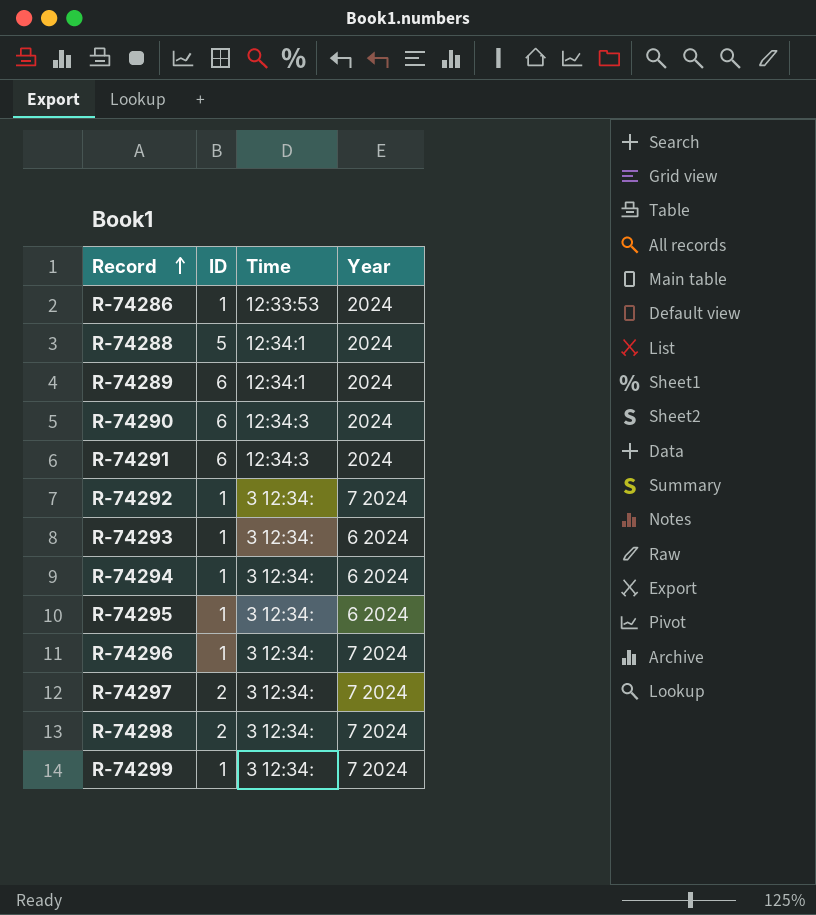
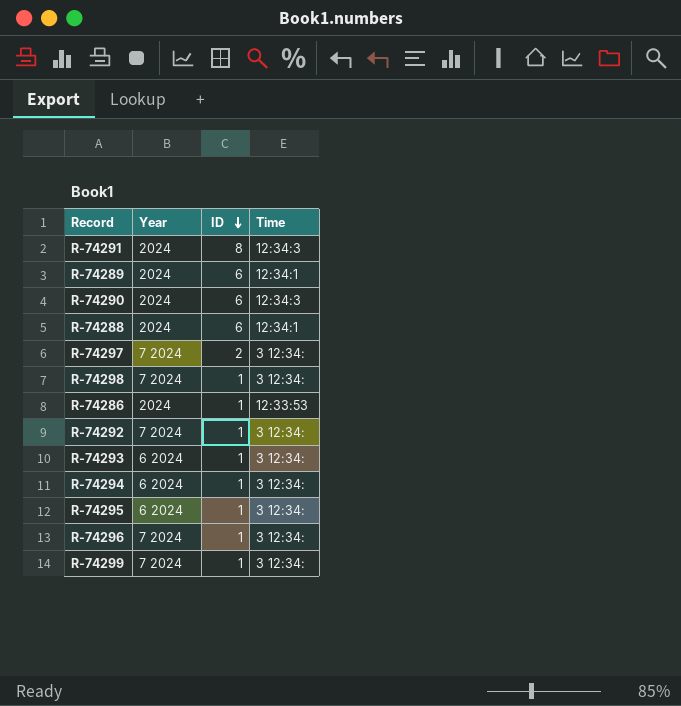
row order: Record ascending -> ID descending
column Year | position: 4 -> 2
R-74291 | ID: 6 -> 8
R-74288 | ID: 5 -> 6
R-74298 | ID: 2 -> 1

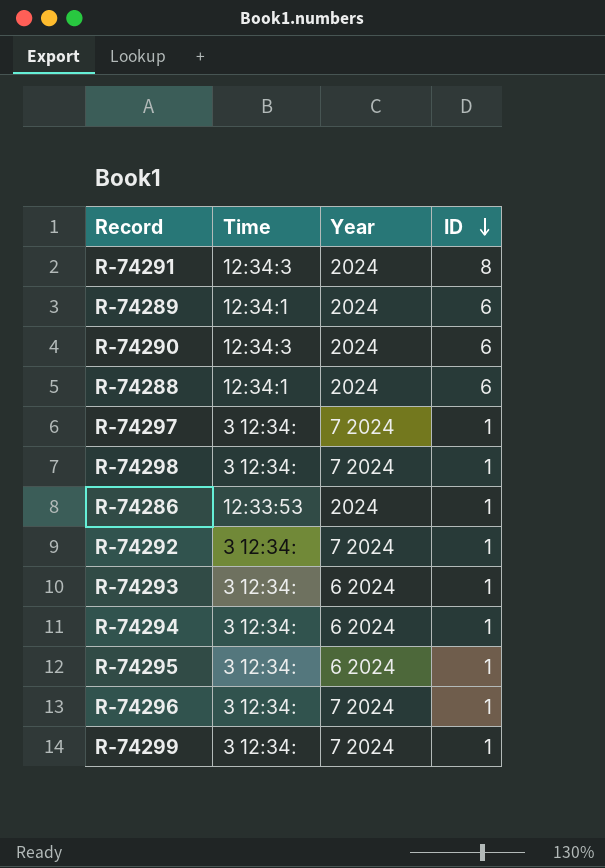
column Time | position: 4 -> 2
R-74297 | ID: 2 -> 1

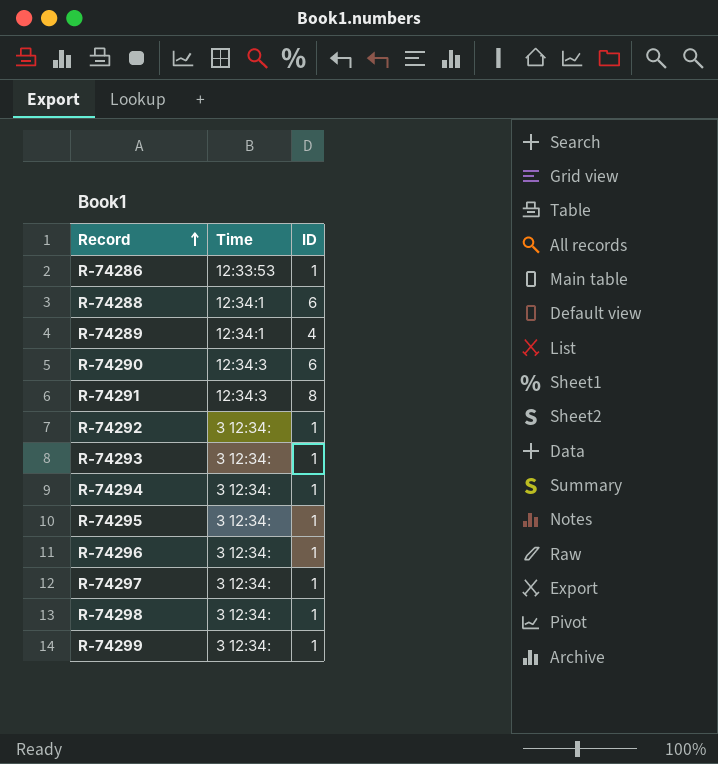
row order: ID descending -> Record ascending
column Year | position: 3 -> none
R-74289 | ID: 6 -> 4

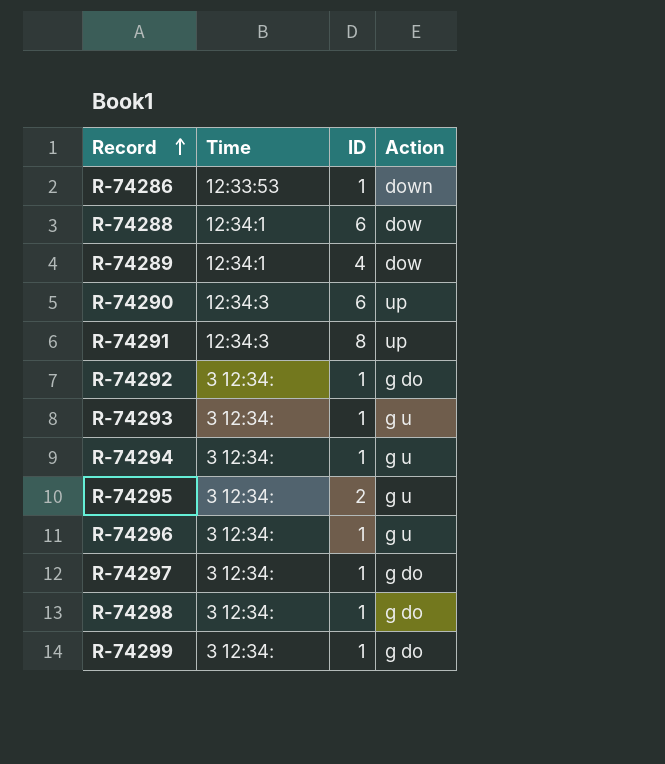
column Action | position: none -> 4
R-74295 | ID: 1 -> 2

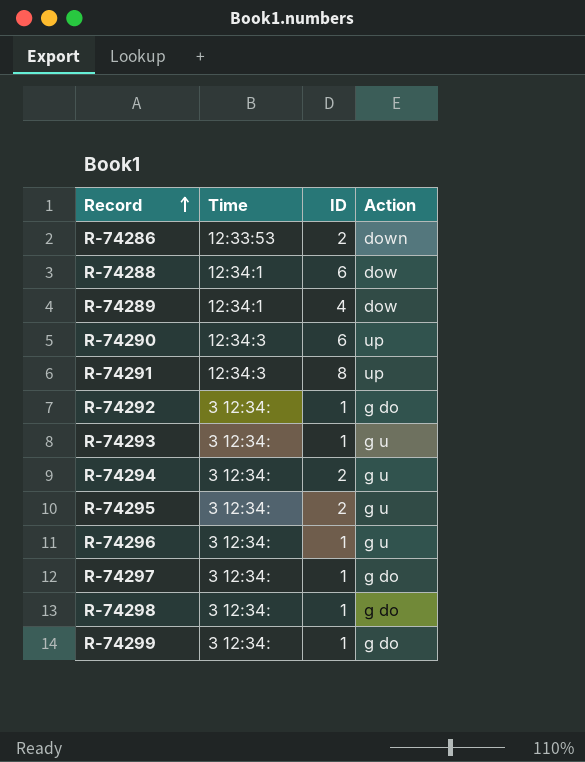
R-74286 | ID: 1 -> 2
R-74294 | ID: 1 -> 2

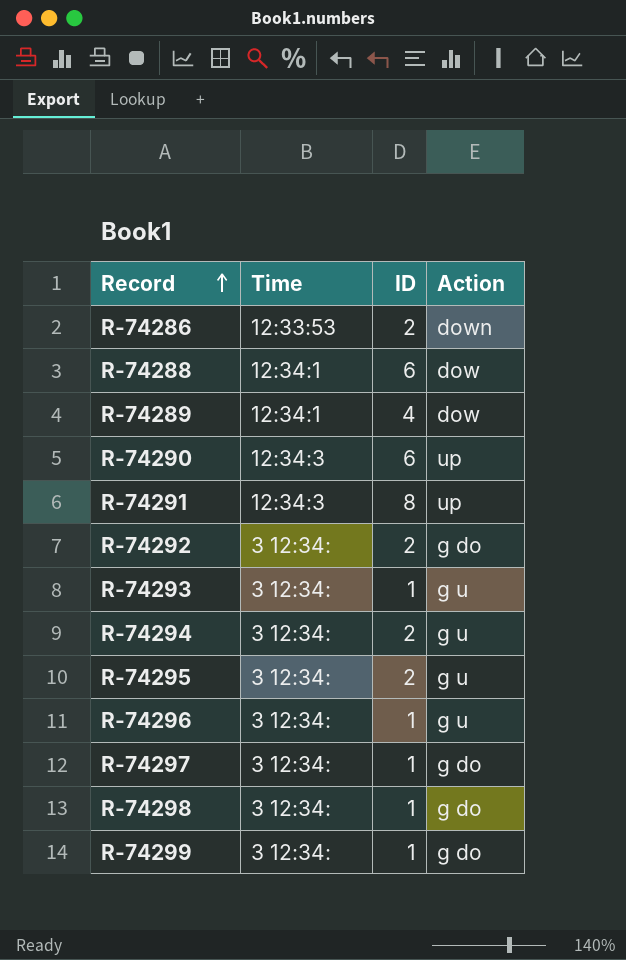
R-74292 | ID: 1 -> 2

